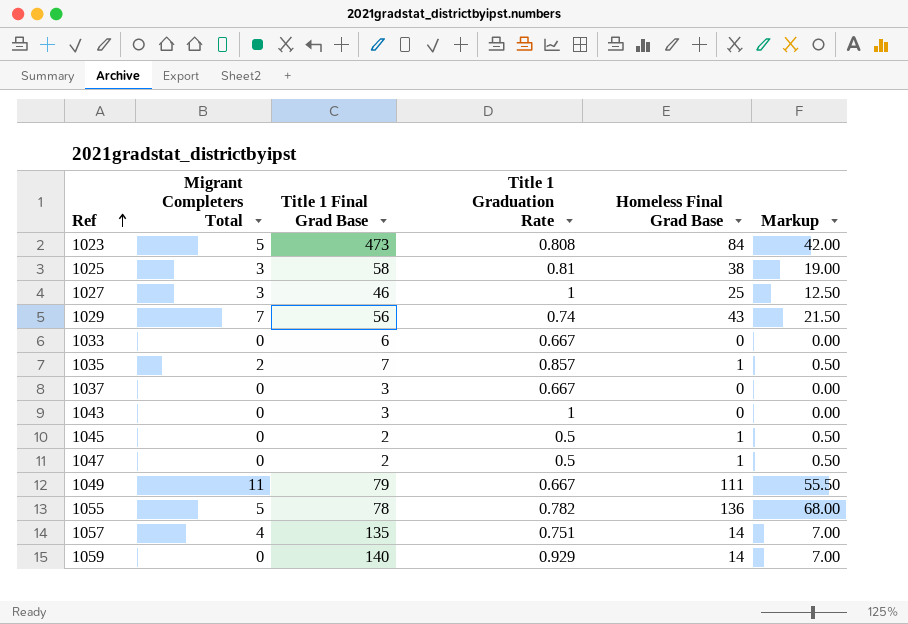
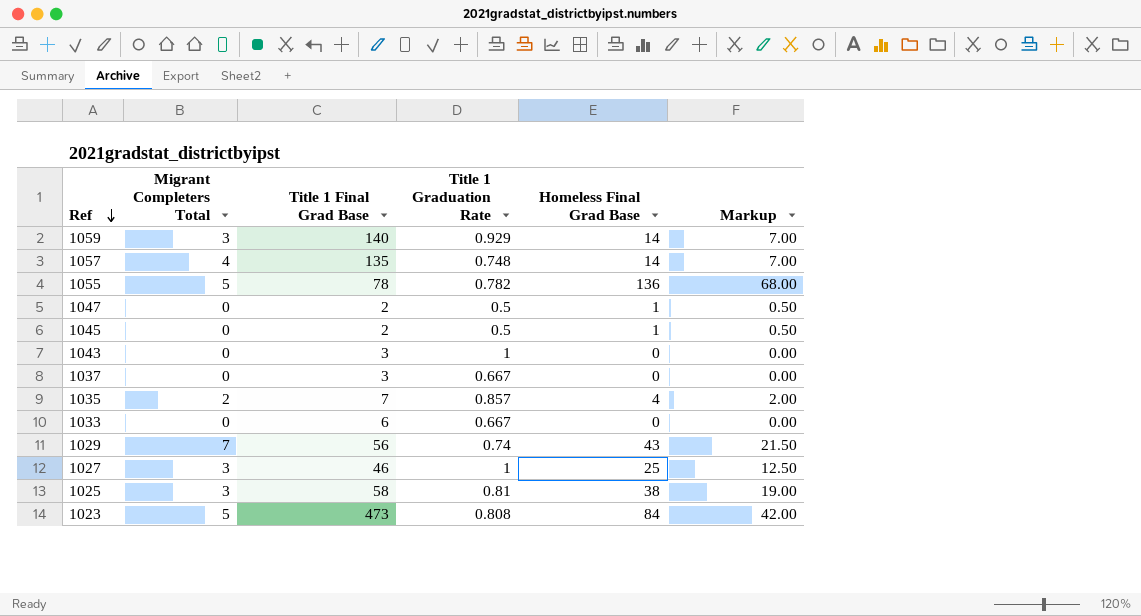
row order: Ref ascending -> Ref descending
row 1049: 11 | 79 | 0.667 | 111 | 55.50 -> none
1059 | Migrant Completers Total: 0 -> 3
1057 | Title 1 Graduation Rate: 0.751 -> 0.748
1035 | Homeless Final Grad Base: 1 -> 4
1035 | Markup: 0.50 -> 2.00

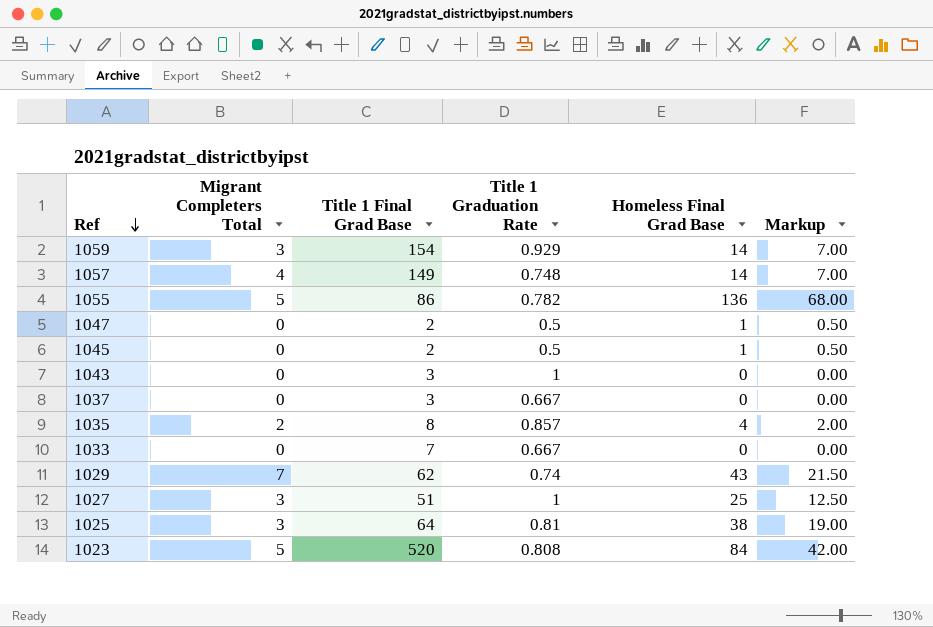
1059 | Title 1 Final Grad Base: 140 -> 154
1057 | Title 1 Final Grad Base: 135 -> 149
1055 | Title 1 Final Grad Base: 78 -> 86
1035 | Title 1 Final Grad Base: 7 -> 8
1033 | Title 1 Final Grad Base: 6 -> 7
1029 | Title 1 Final Grad Base: 56 -> 62
1027 | Title 1 Final Grad Base: 46 -> 51
1025 | Title 1 Final Grad Base: 58 -> 64
1023 | Title 1 Final Grad Base: 473 -> 520

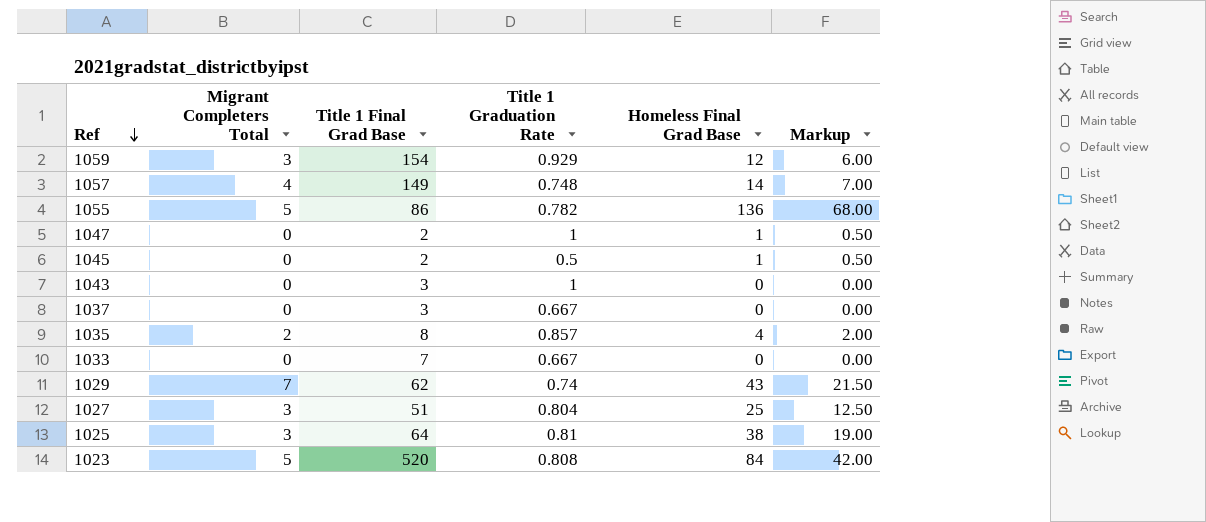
1059 | Homeless Final Grad Base: 14 -> 12
1059 | Markup: 7.00 -> 6.00
1047 | Title 1 Graduation Rate: 0.5 -> 1
1027 | Title 1 Graduation Rate: 1 -> 0.804

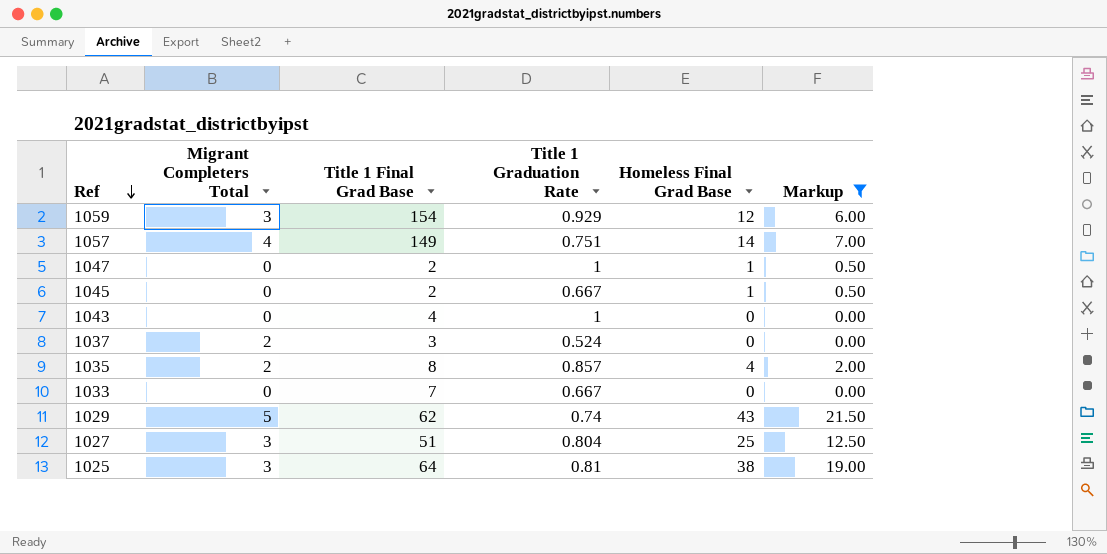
filter: none -> Markup <= 21.50
1057 | Title 1 Graduation Rate: 0.748 -> 0.751
1045 | Title 1 Graduation Rate: 0.5 -> 0.667
1043 | Title 1 Final Grad Base: 3 -> 4
1037 | Migrant Completers Total: 0 -> 2
1037 | Title 1 Graduation Rate: 0.667 -> 0.524
1029 | Migrant Completers Total: 7 -> 5

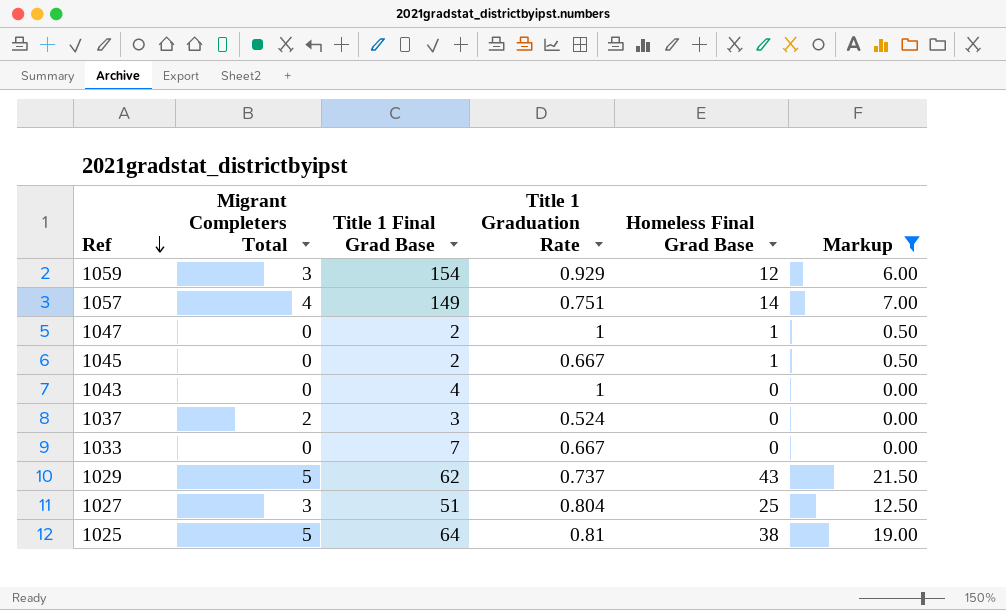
row 1035: 2 | 8 | 0.857 | 4 | 2.00 -> none
1029 | Title 1 Graduation Rate: 0.74 -> 0.737
1025 | Migrant Completers Total: 3 -> 5

